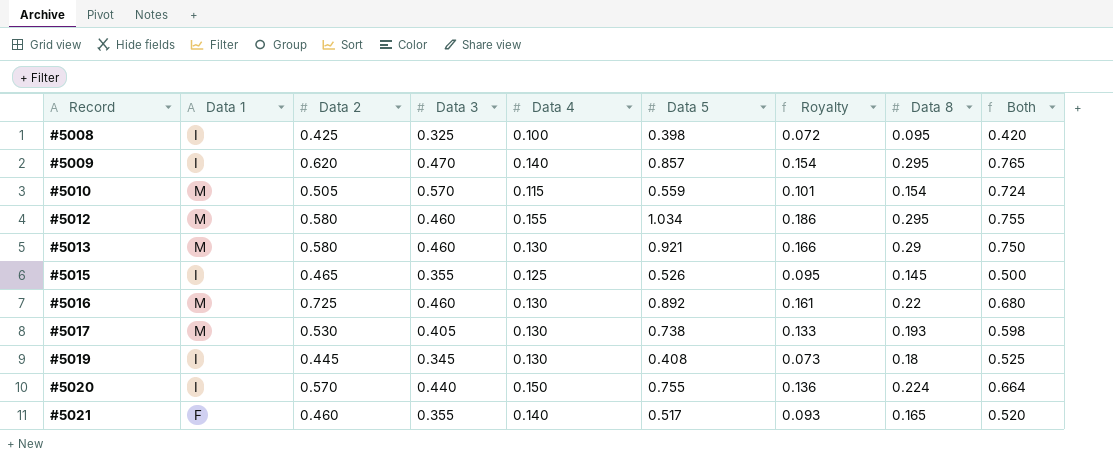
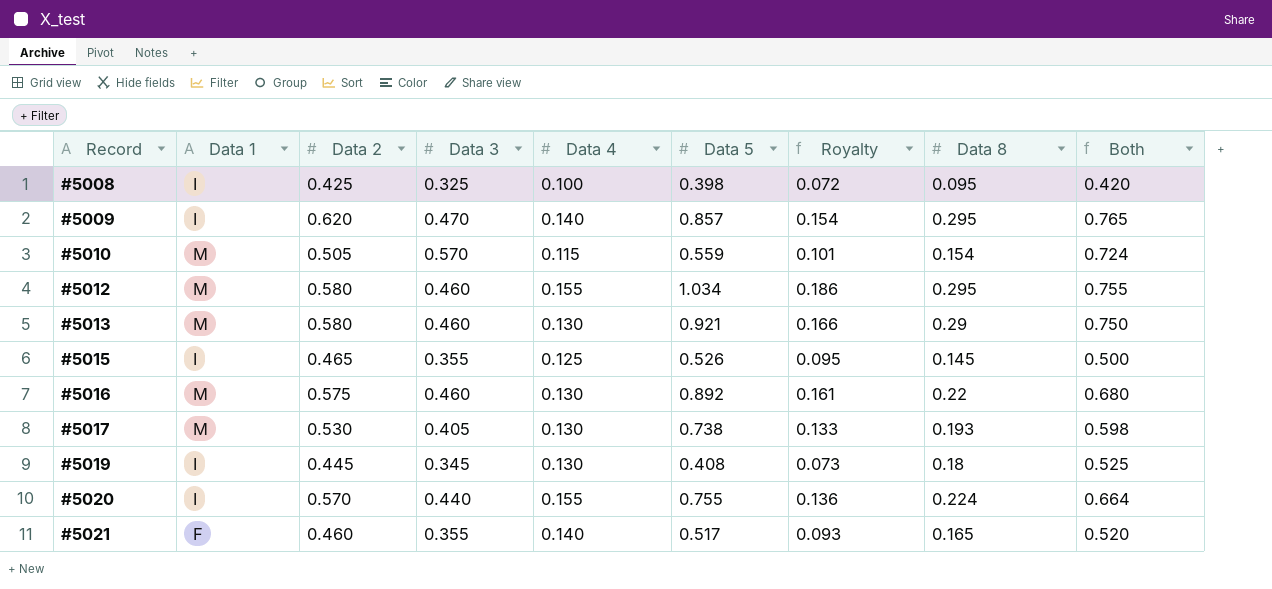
#5016 | Data 2: 0.725 -> 0.575
#5020 | Data 4: 0.150 -> 0.155

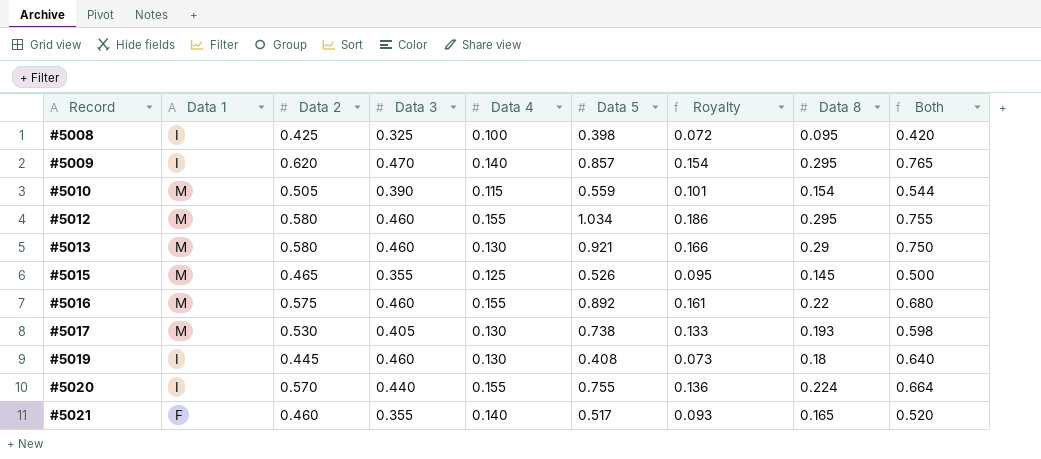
#5010 | Data 3: 0.570 -> 0.390
#5010 | Both: 0.724 -> 0.544
#5015 | Data 1: I -> M
#5016 | Data 4: 0.130 -> 0.155
#5019 | Data 3: 0.345 -> 0.460
#5019 | Both: 0.525 -> 0.640

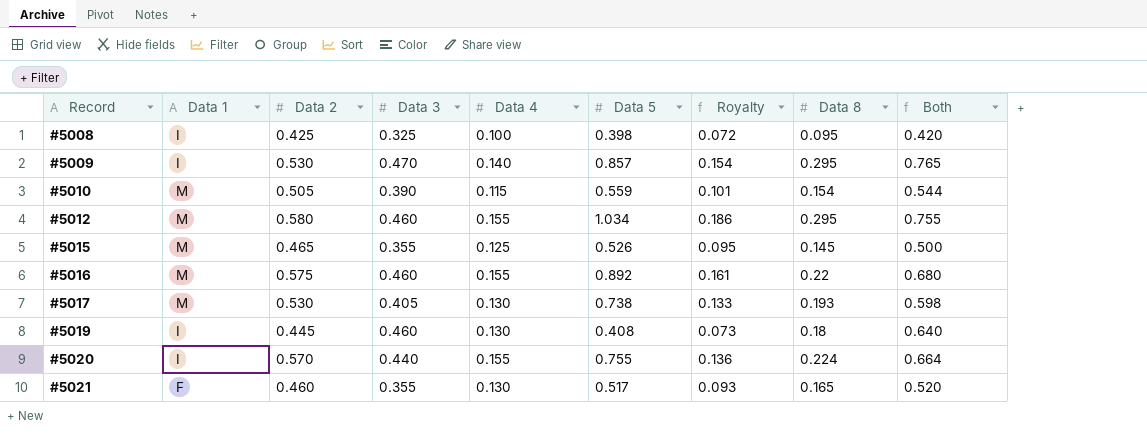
row #5013: M | 0.580 | 0.460 | 0.130 | 0.921 | 0.166 | 0.29 | 0.750 -> none
#5009 | Data 2: 0.620 -> 0.530
#5021 | Data 4: 0.140 -> 0.130

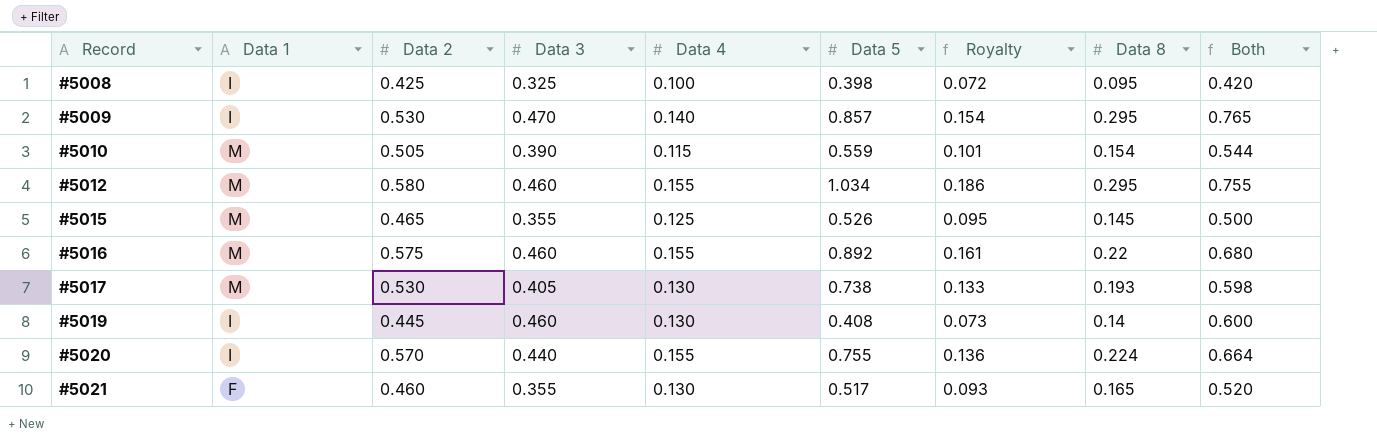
#5019 | Data 8: 0.18 -> 0.14
#5019 | Both: 0.640 -> 0.600

